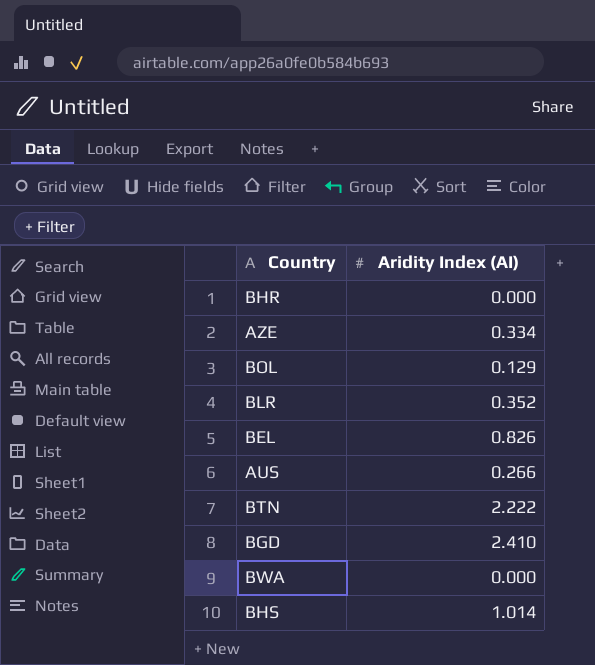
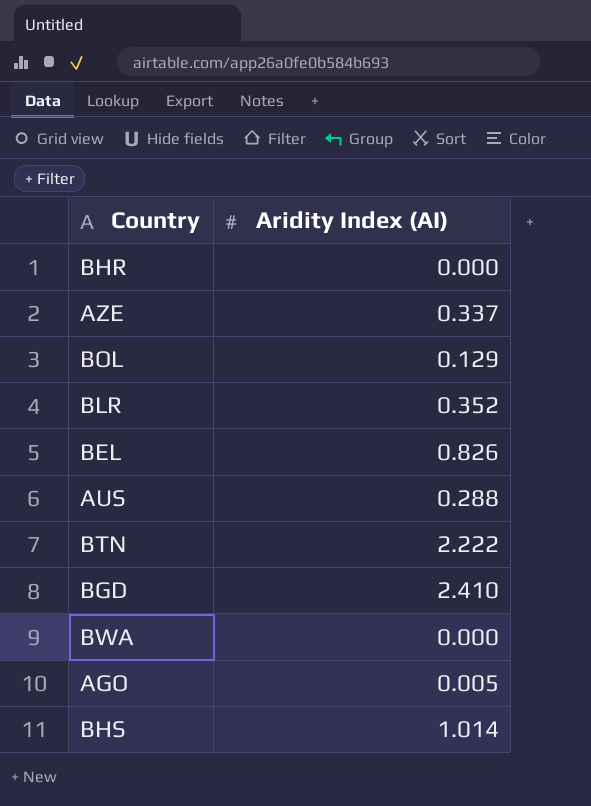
AZE | Aridity Index (AI): 0.334 -> 0.337
AUS | Aridity Index (AI): 0.266 -> 0.288
row AGO: none -> 0.005

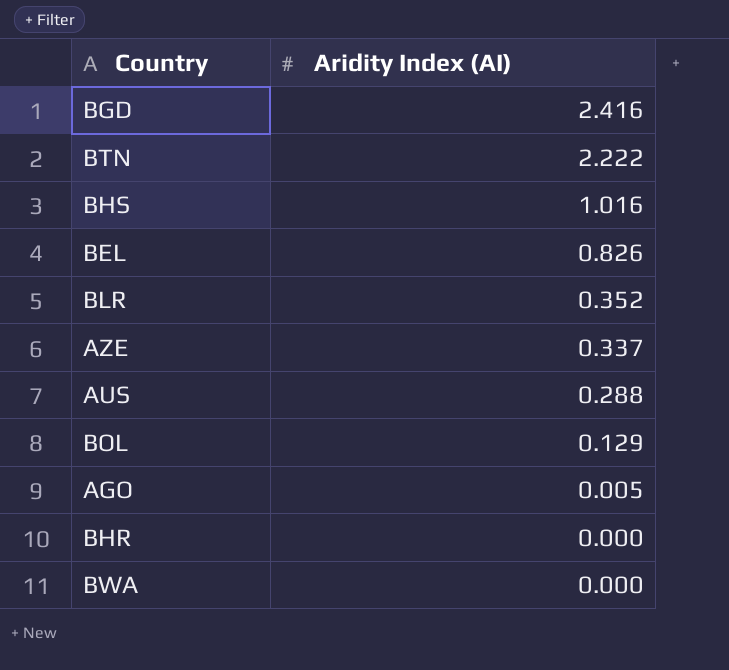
row order: none -> Aridity Index (AI) descending
BGD | Aridity Index (AI): 2.410 -> 2.416
BHS | Aridity Index (AI): 1.014 -> 1.016

